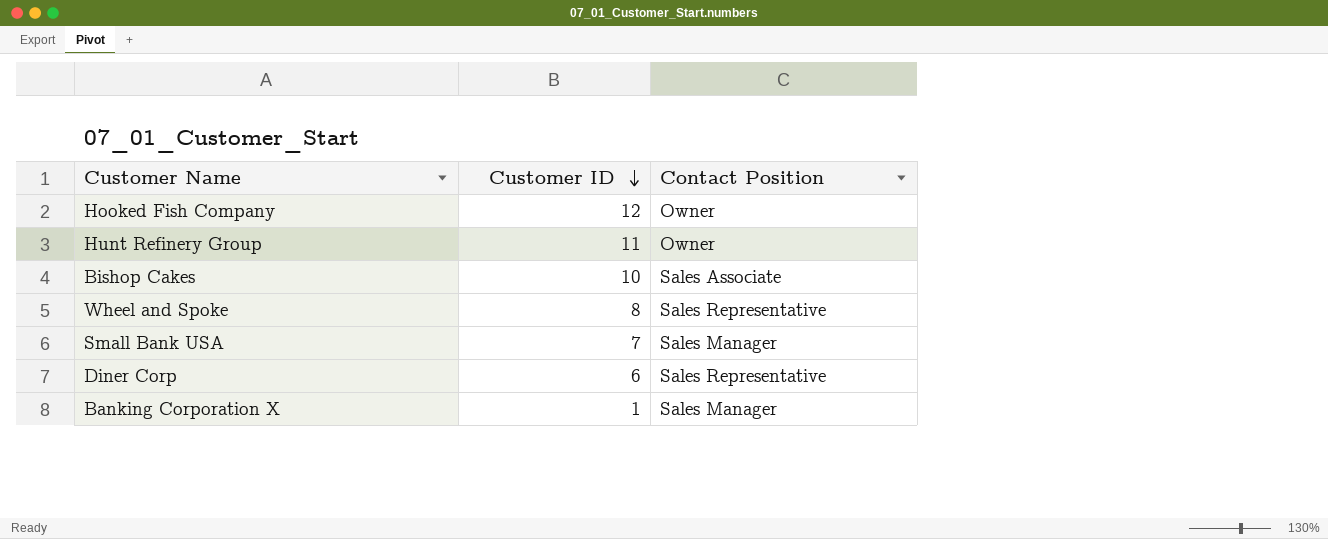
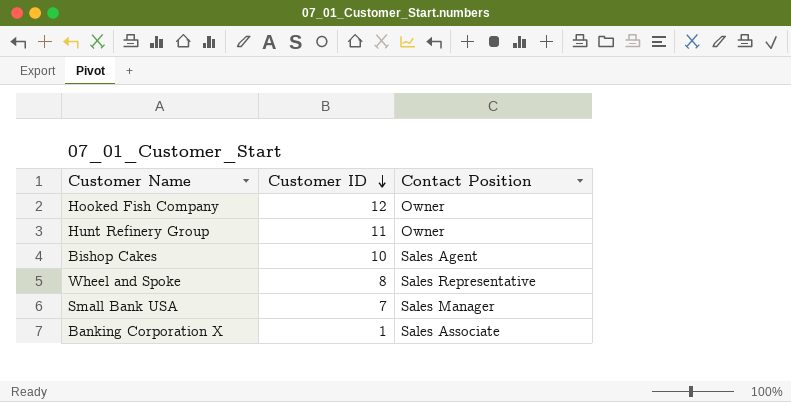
row Diner Corp: 6 | Sales Representative -> none
Bishop Cakes | Contact Position: Sales Associate -> Sales Agent
Banking Corporation X | Contact Position: Sales Manager -> Sales Associate

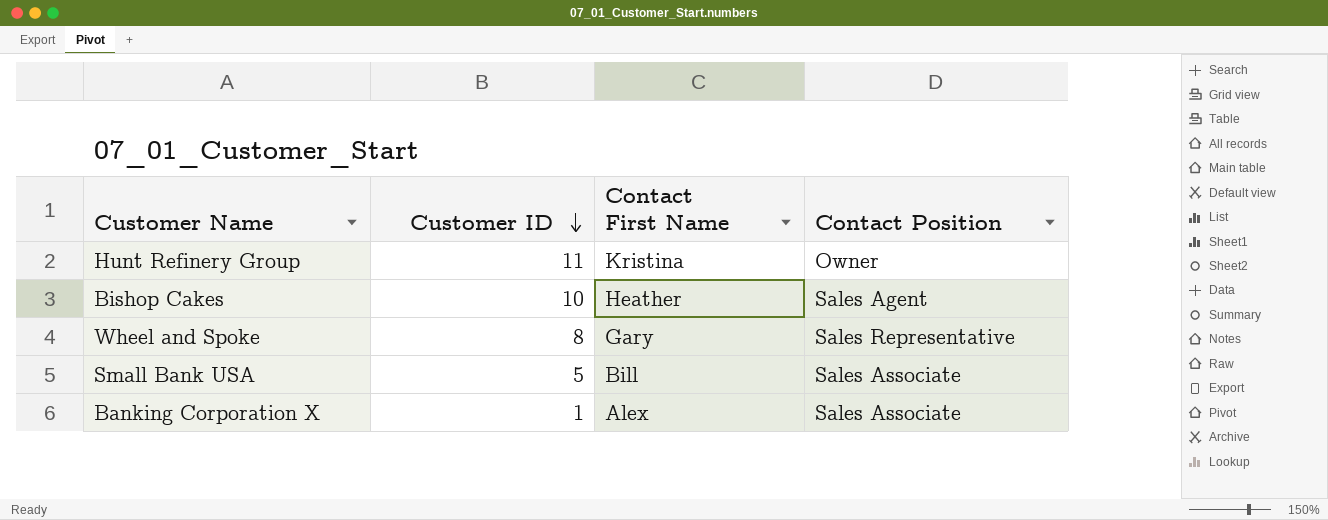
column Contact First Name | position: none -> 3
row Hooked Fish Company: 12 | Owner -> none
Small Bank USA | Customer ID: 7 -> 5
Small Bank USA | Contact Position: Sales Manager -> Sales Associate

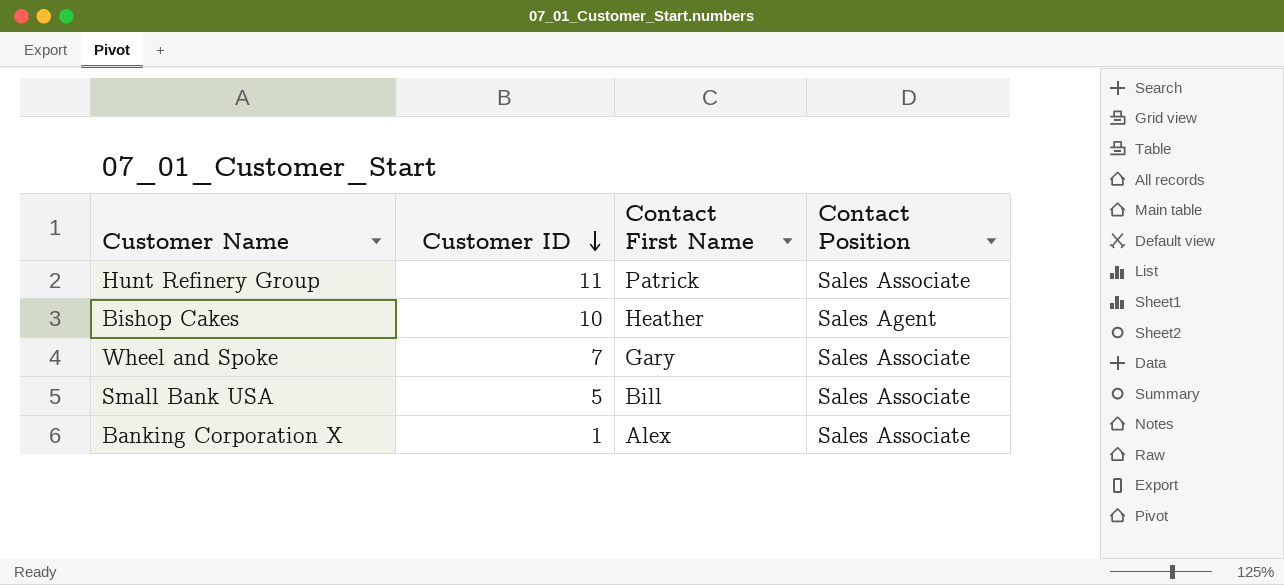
Hunt Refinery Group | Contact First Name: Kristina -> Patrick
Hunt Refinery Group | Contact Position: Owner -> Sales Associate
Wheel and Spoke | Customer ID: 8 -> 7
Wheel and Spoke | Contact Position: Sales Representative -> Sales Associate

